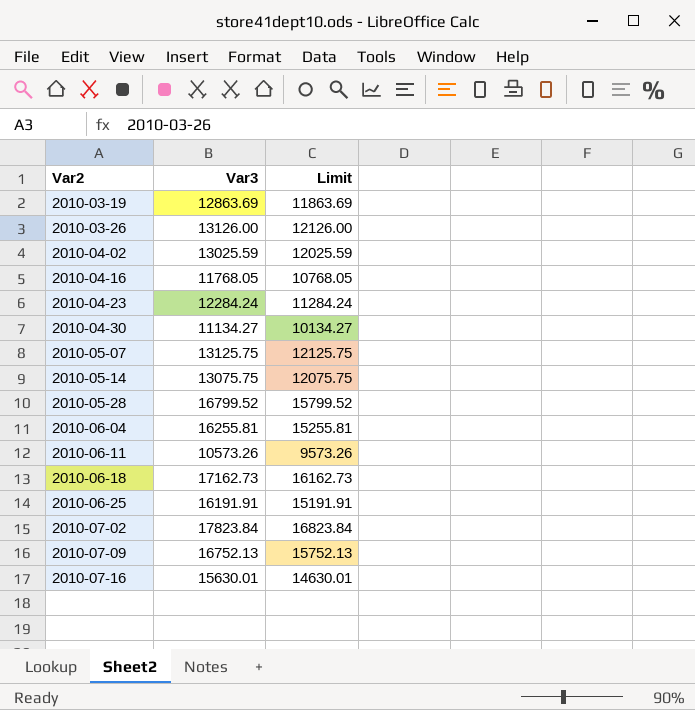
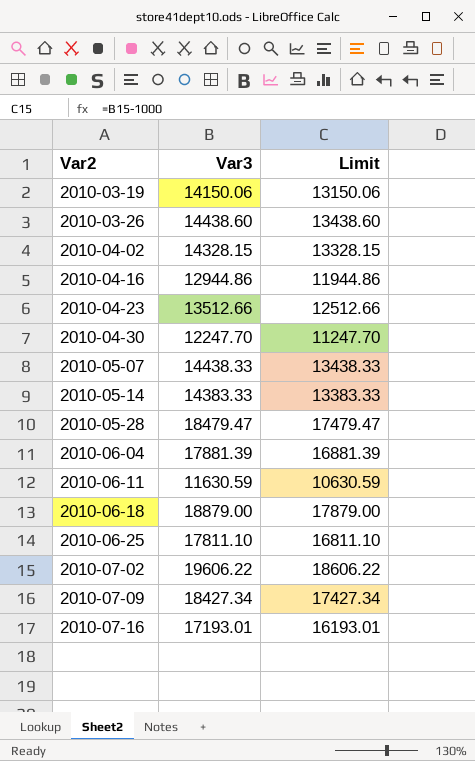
2010-03-19 | Var3: 12863.69 -> 14150.06
2010-03-19 | Limit: 11863.69 -> 13150.06
2010-03-26 | Var3: 13126.00 -> 14438.60
2010-03-26 | Limit: 12126.00 -> 13438.60
2010-04-02 | Var3: 13025.59 -> 14328.15
2010-04-02 | Limit: 12025.59 -> 13328.15
2010-04-16 | Var3: 11768.05 -> 12944.86
2010-04-16 | Limit: 10768.05 -> 11944.86
2010-04-23 | Var3: 12284.24 -> 13512.66
2010-04-23 | Limit: 11284.24 -> 12512.66
2010-04-30 | Var3: 11134.27 -> 12247.70
2010-04-30 | Limit: 10134.27 -> 11247.70
2010-05-07 | Var3: 13125.75 -> 14438.33
2010-05-07 | Limit: 12125.75 -> 13438.33
2010-05-14 | Var3: 13075.75 -> 14383.33
2010-05-14 | Limit: 12075.75 -> 13383.33
2010-05-28 | Var3: 16799.52 -> 18479.47
2010-05-28 | Limit: 15799.52 -> 17479.47
2010-06-04 | Var3: 16255.81 -> 17881.39
2010-06-04 | Limit: 15255.81 -> 16881.39
2010-06-11 | Var3: 10573.26 -> 11630.59
2010-06-11 | Limit: 9573.26 -> 10630.59
2010-06-18 | Var3: 17162.73 -> 18879.00
2010-06-18 | Limit: 16162.73 -> 17879.00
2010-06-25 | Var3: 16191.91 -> 17811.10
2010-06-25 | Limit: 15191.91 -> 16811.10
2010-07-02 | Var3: 17823.84 -> 19606.22
2010-07-02 | Limit: 16823.84 -> 18606.22
2010-07-09 | Var3: 16752.13 -> 18427.34
2010-07-09 | Limit: 15752.13 -> 17427.34
2010-07-16 | Var3: 15630.01 -> 17193.01
2010-07-16 | Limit: 14630.01 -> 16193.01

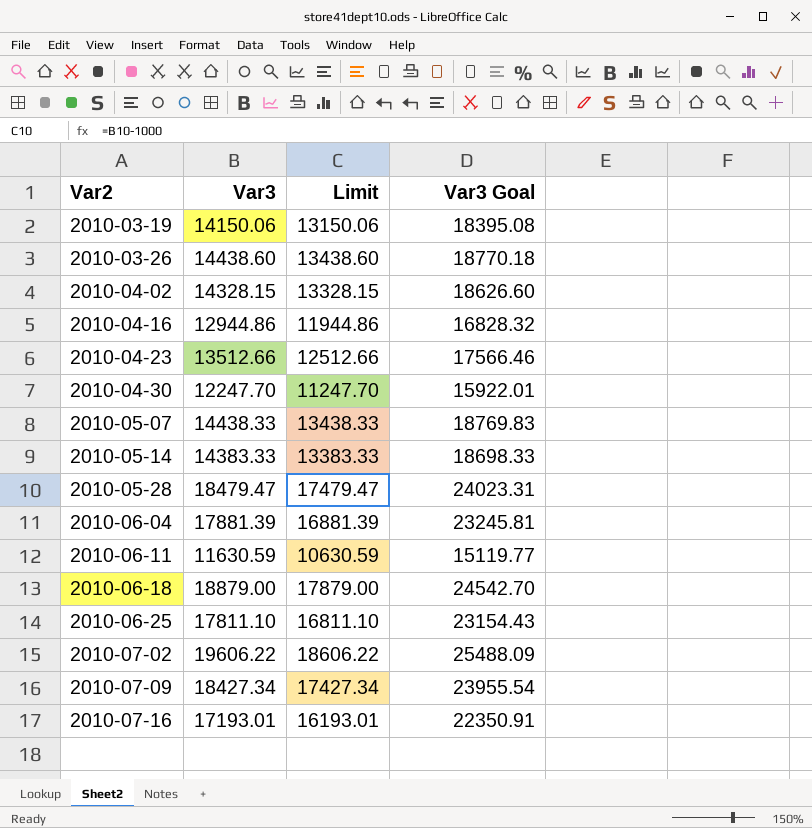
column Var3 Goal | formula: none -> [Var3] * 1.3

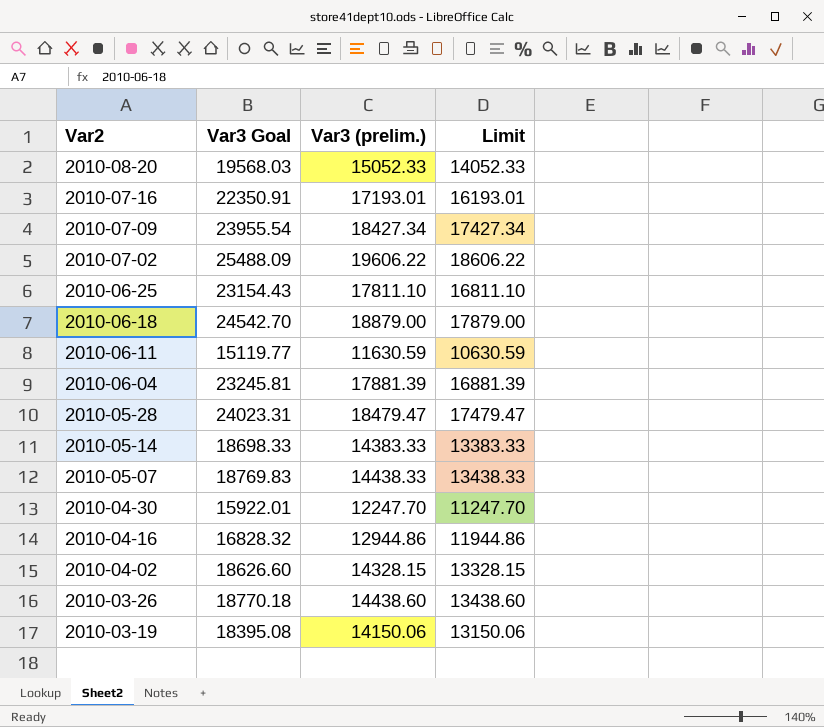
row order: Var2 ascending -> Var2 descending
column Var3 Goal | position: 4 -> 2
column name: Var3 -> Var3 (prelim.)
row 2010-04-23: 13512.66 | 12512.66 | 17566.46 -> none
row 2010-08-20: none -> 19568.03 | 15052.33 | 14052.33

